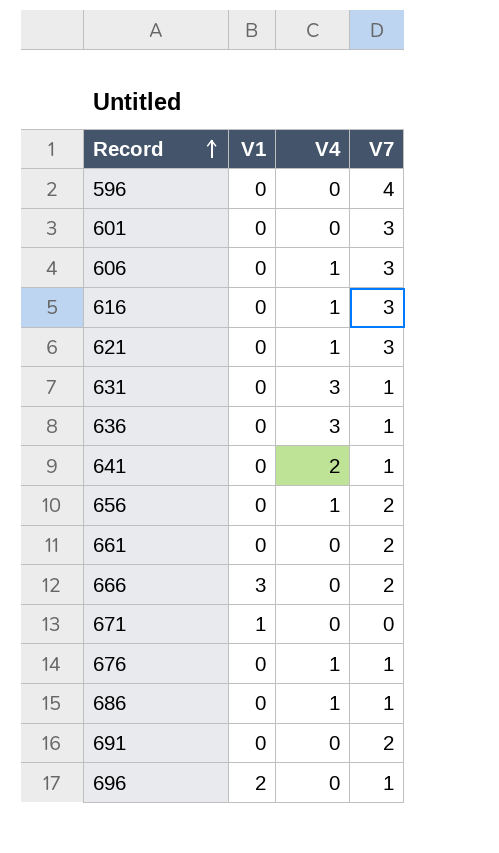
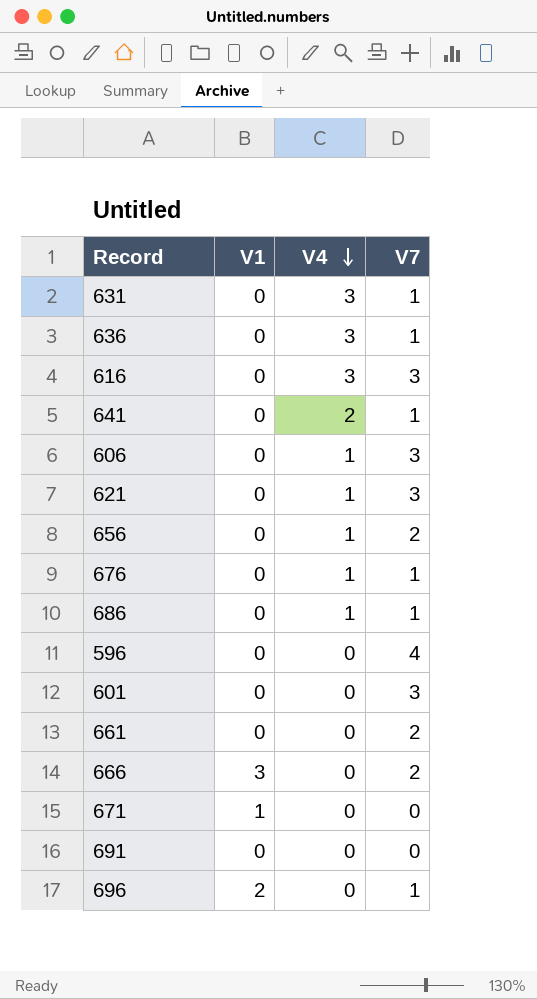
row order: Record ascending -> V4 descending
616 | V4: 1 -> 3
691 | V7: 2 -> 0

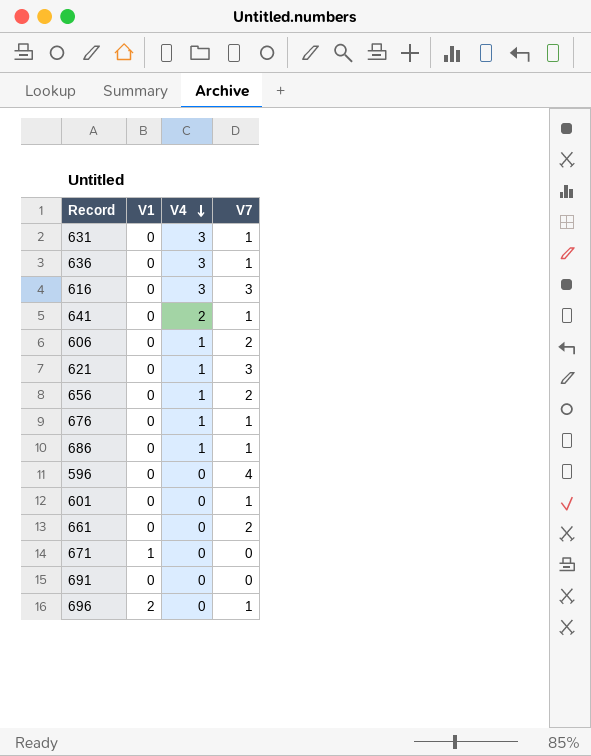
row 666: 3 | 0 | 2 -> none
606 | V7: 3 -> 2
601 | V7: 3 -> 1

